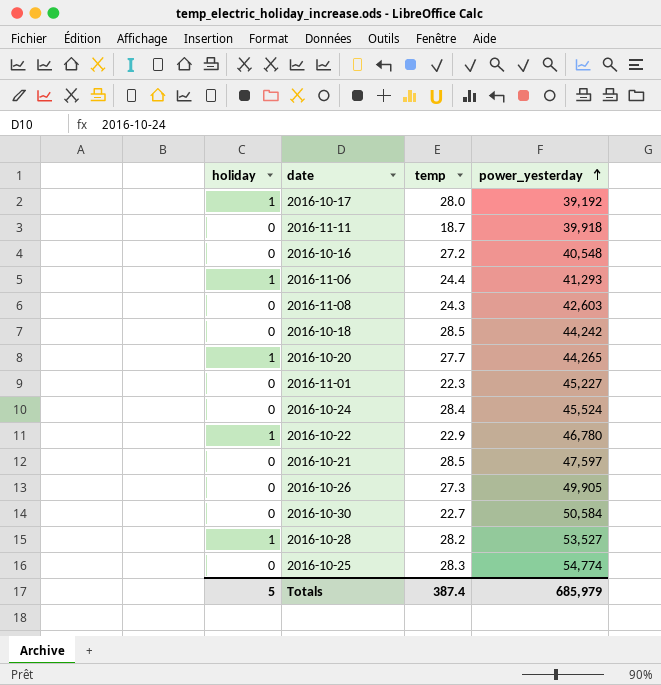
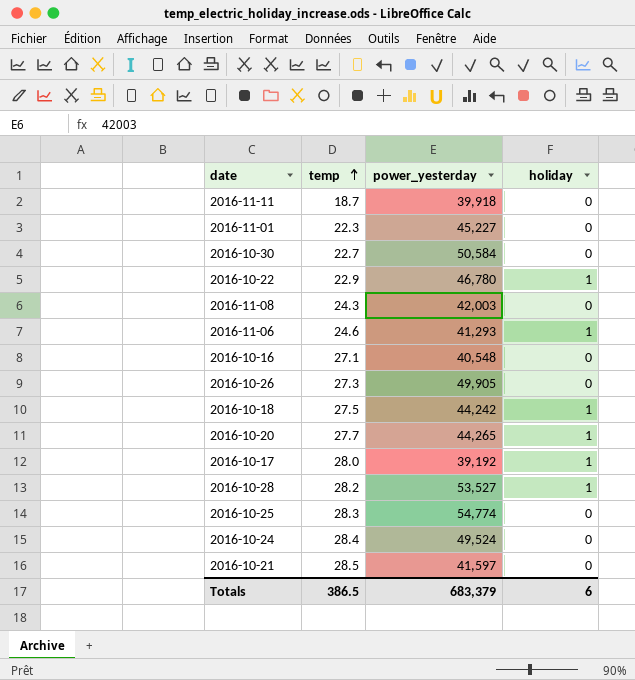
row order: power_yesterday ascending -> temp ascending
column holiday | position: 1 -> 4
2016-11-08 | power_yesterday: 42,603 -> 42,003
2016-11-06 | temp: 24.4 -> 24.6
2016-10-16 | temp: 27.2 -> 27.1
2016-10-18 | temp: 28.5 -> 27.5
2016-10-18 | holiday: 0 -> 1
2016-10-24 | power_yesterday: 45,524 -> 49,524
2016-10-21 | power_yesterday: 47,597 -> 41,597
Totals | temp: 387.4 -> 386.5
Totals | power_yesterday: 685,979 -> 683,379
Totals | holiday: 5 -> 6

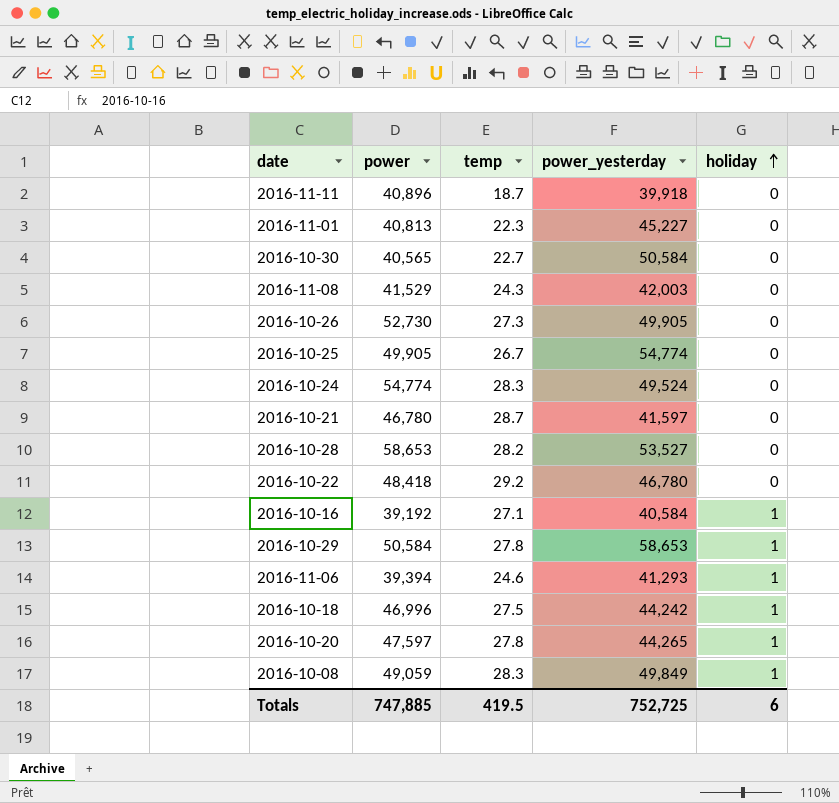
row order: temp ascending -> holiday ascending
column power | position: none -> 2
row 2016-10-17: 28.0 | 39,192 | 1 -> none
2016-10-25 | temp: 28.3 -> 26.7
2016-10-24 | temp: 28.4 -> 28.3
2016-10-21 | temp: 28.5 -> 28.7
2016-10-28 | holiday: 1 -> 0
2016-10-22 | temp: 22.9 -> 29.2
2016-10-22 | holiday: 1 -> 0
2016-10-16 | power_yesterday: 40,548 -> 40,584
2016-10-16 | holiday: 0 -> 1
row 2016-10-29: none -> 50,584 | 27.8 | 58,653 | 1
2016-10-20 | temp: 27.7 -> 27.8
row 2016-10-08: none -> 49,059 | 28.3 | 49,849 | 1
Totals | temp: 386.5 -> 419.5
Totals | power_yesterday: 683,379 -> 752,725

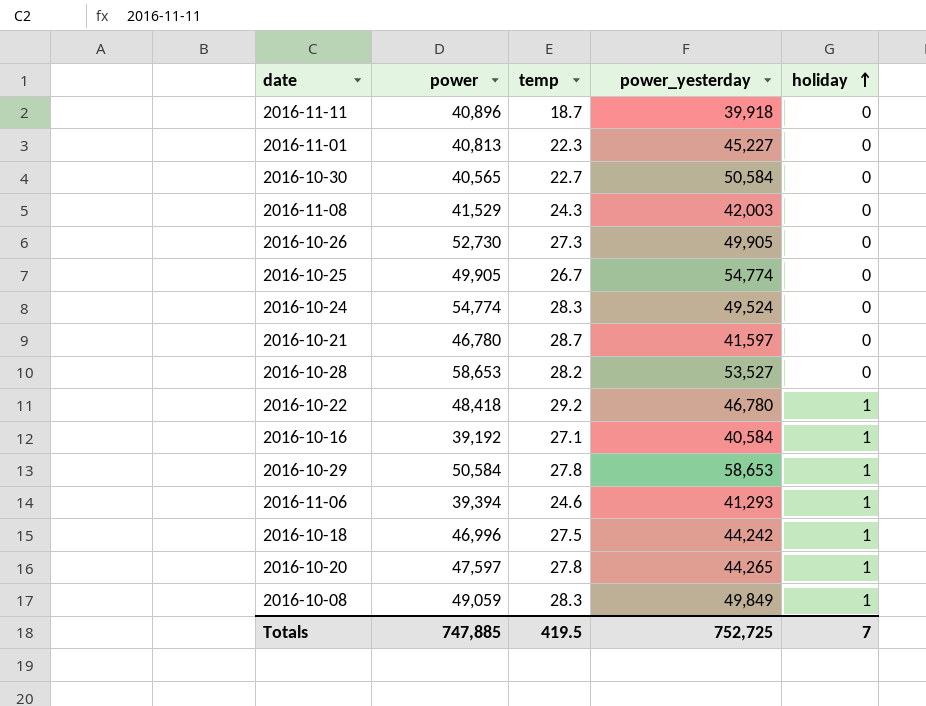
2016-10-22 | holiday: 0 -> 1
Totals | holiday: 6 -> 7

